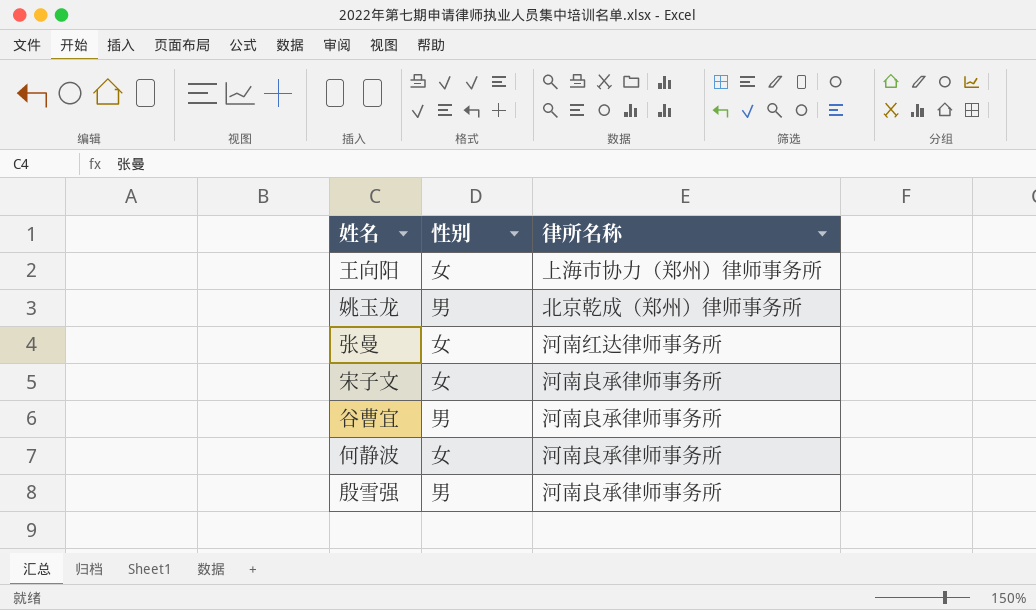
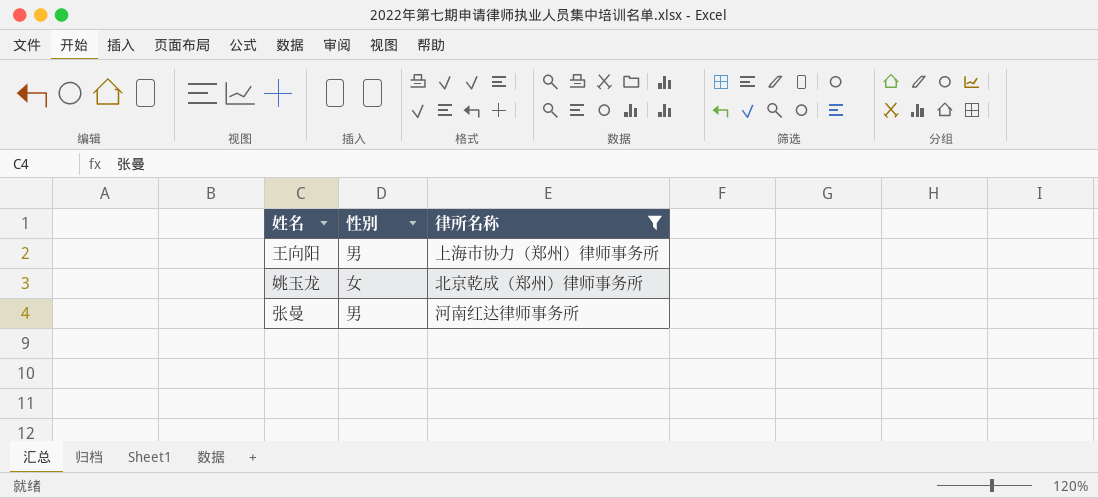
filter: none -> 律所名称 != 河南良承律师事务所
王向阳 | 性别: 女 -> 男
姚玉龙 | 性别: 男 -> 女
张曼 | 性别: 女 -> 男

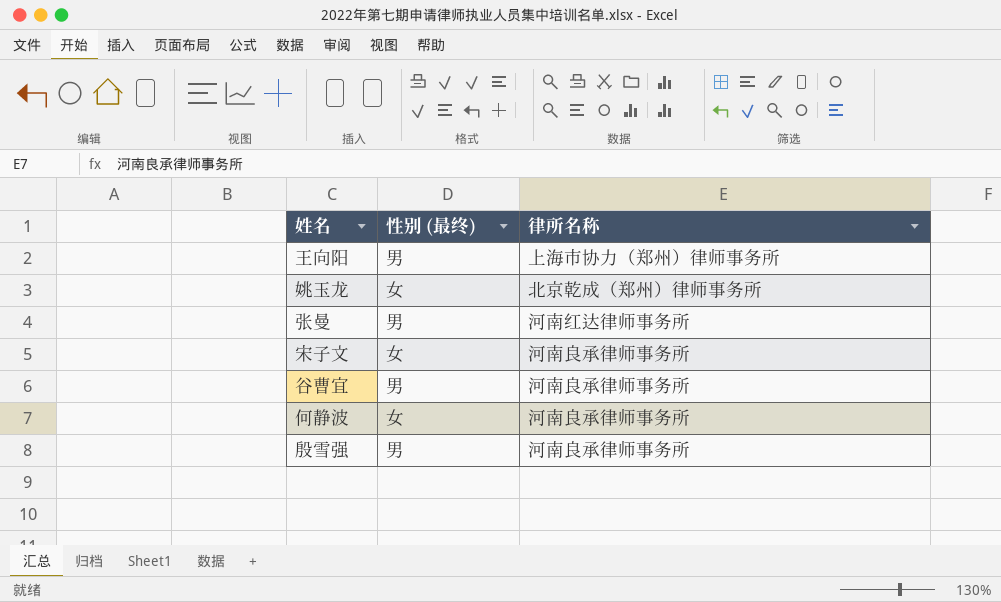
filter: 律所名称 != 河南良承律师事务所 -> none
column name: 性别 -> 性别 (最终)

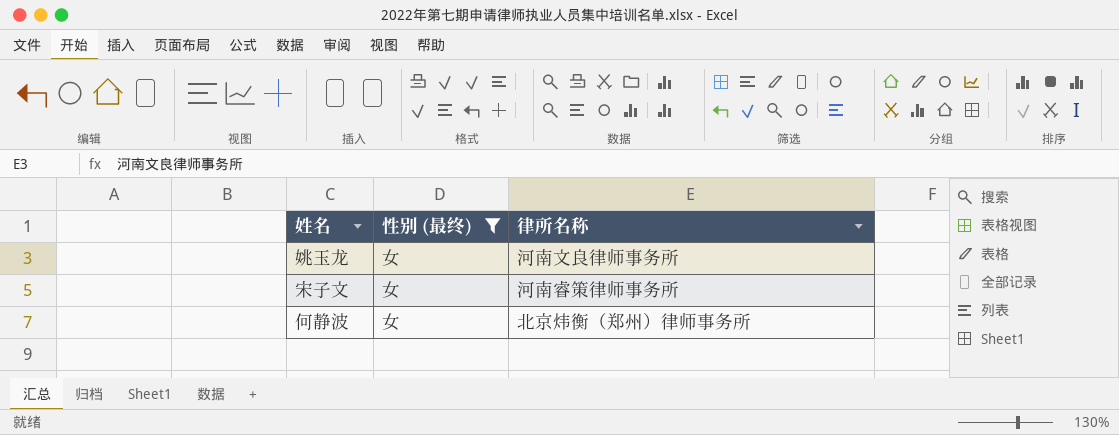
filter: none -> 性别 (最终) = 女
姚玉龙 | 律所名称: 北京乾成（郑州）律师事务所 -> 河南文良律师事务所
宋子文 | 律所名称: 河南良承律师事务所 -> 河南睿策律师事务所
何静波 | 律所名称: 河南良承律师事务所 -> 北京炜衡（郑州）律师事务所

